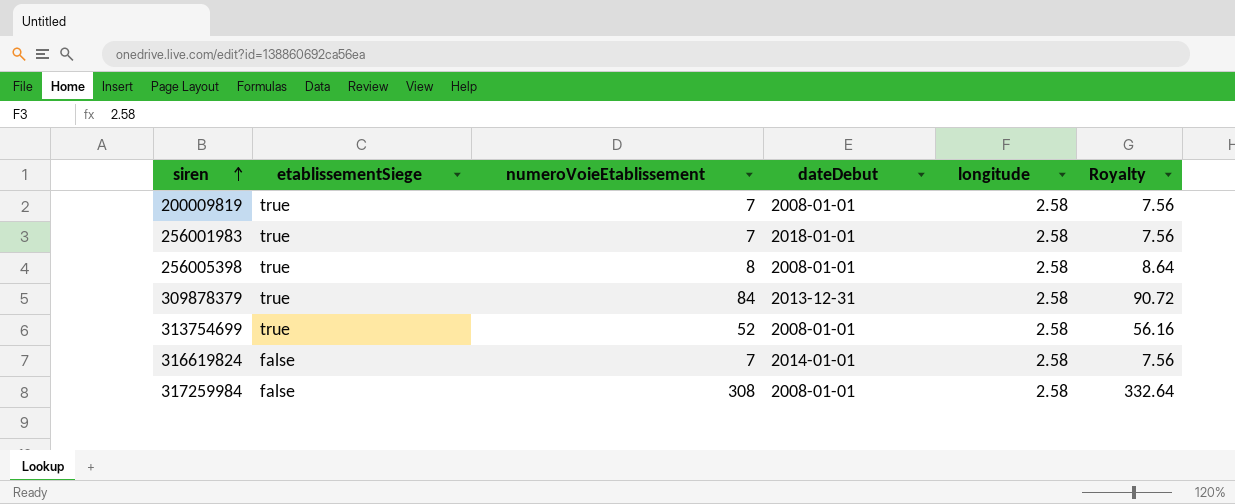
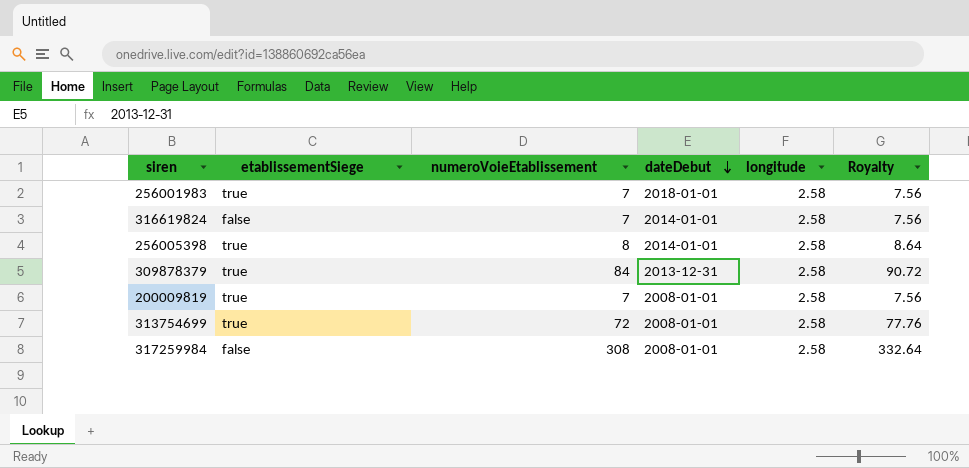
row order: siren ascending -> dateDebut descending
256005398 | dateDebut: 2008-01-01 -> 2014-01-01
313754699 | numeroVoieEtablissement: 52 -> 72
313754699 | Royalty: 56.16 -> 77.76

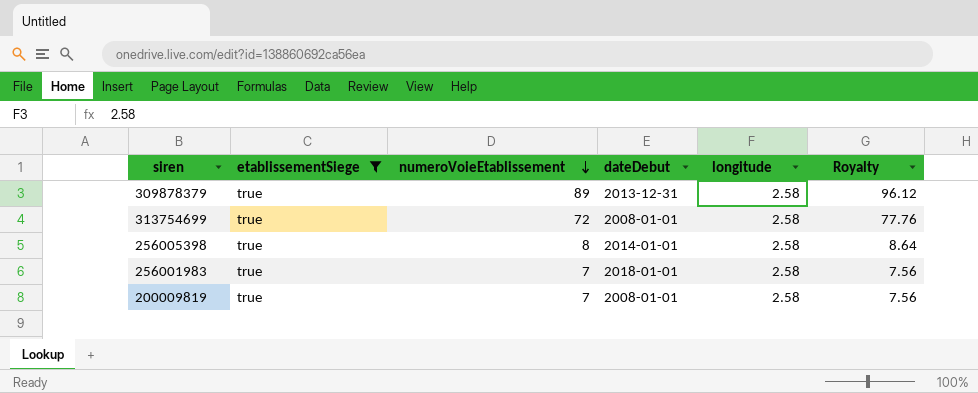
filter: none -> etablissementSiege = true
row order: dateDebut descending -> numeroVoieEtablissement descending
309878379 | numeroVoieEtablissement: 84 -> 89
309878379 | Royalty: 90.72 -> 96.12

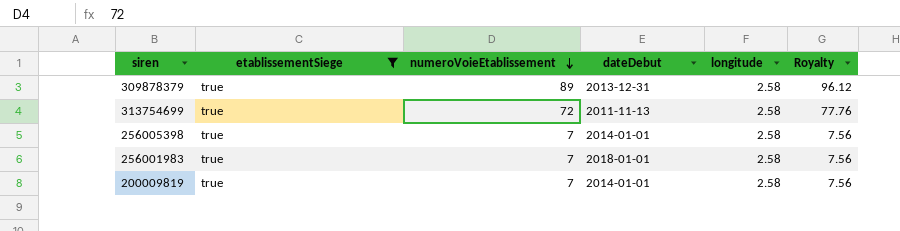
313754699 | dateDebut: 2008-01-01 -> 2011-11-13
256005398 | numeroVoieEtablissement: 8 -> 7
256005398 | Royalty: 8.64 -> 7.56
200009819 | dateDebut: 2008-01-01 -> 2014-01-01

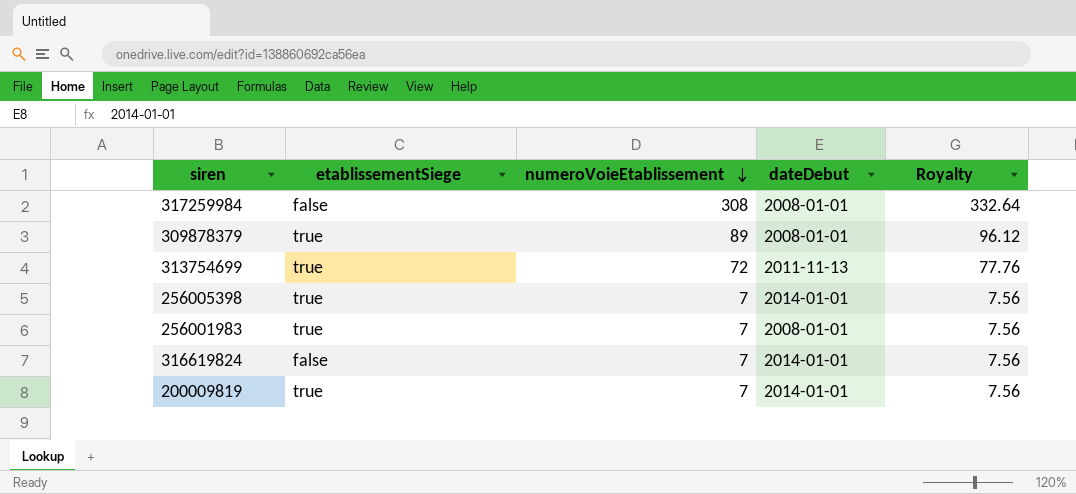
filter: etablissementSiege = true -> none
column longitude | position: 5 -> none
309878379 | dateDebut: 2013-12-31 -> 2008-01-01
256001983 | dateDebut: 2018-01-01 -> 2008-01-01

